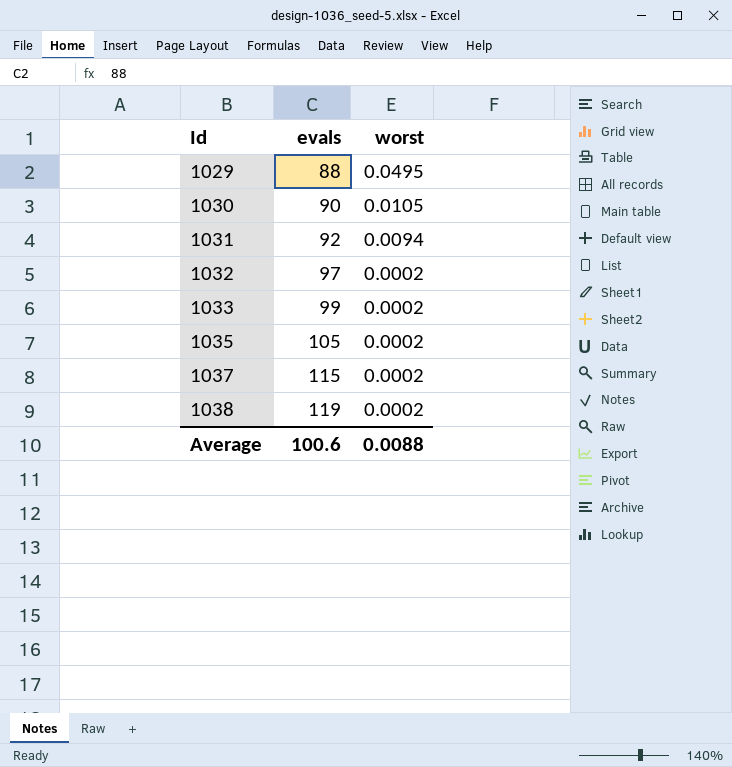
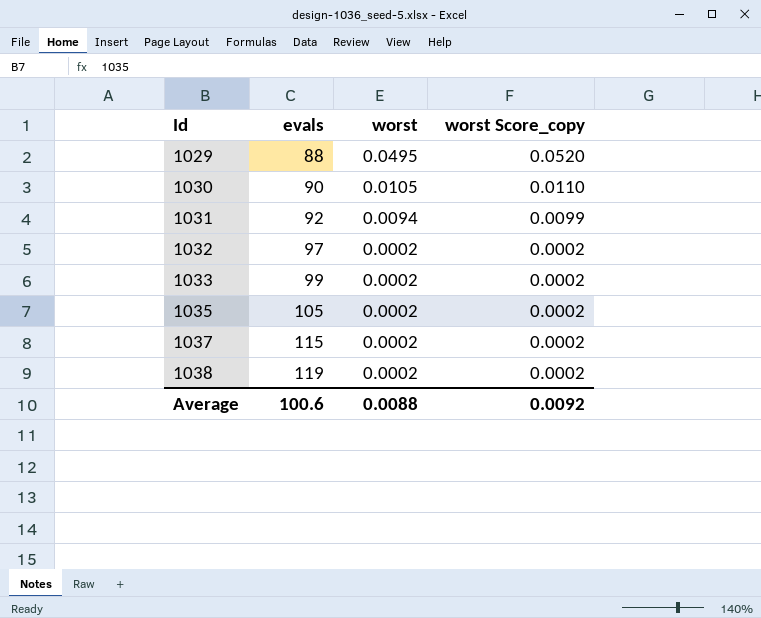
column worst Score_copy | formula: none -> [worst] * 1.05

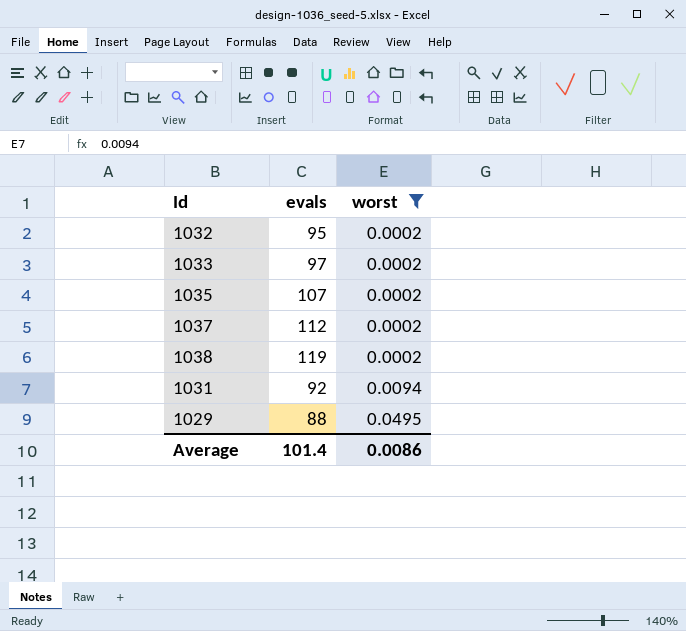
filter: none -> worst != 0.0105
row order: Id ascending -> worst ascending
column worst Score_copy | formula: [worst] * 1.05 -> none
1032 | evals: 97 -> 95
1033 | evals: 99 -> 97
1035 | evals: 105 -> 107
1037 | evals: 115 -> 112
Average | evals: 100.6 -> 101.4
Average | worst: 0.0088 -> 0.0086

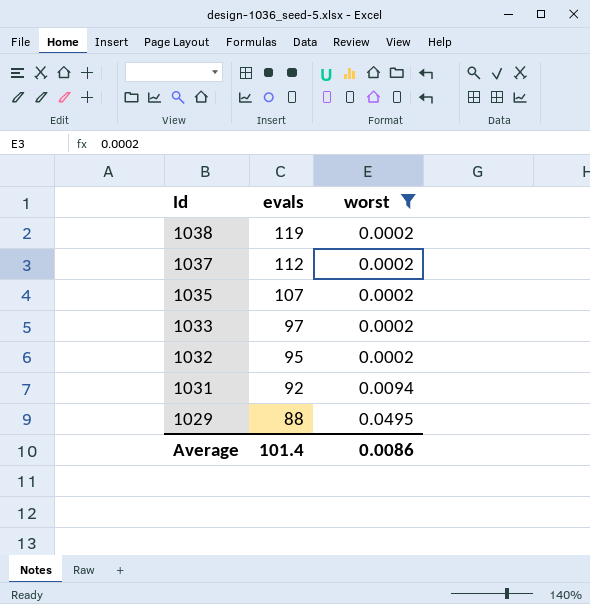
row order: worst ascending -> Id descending

